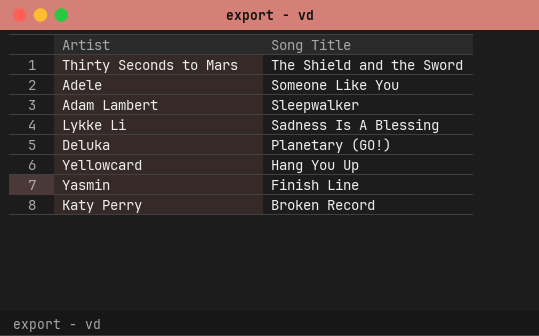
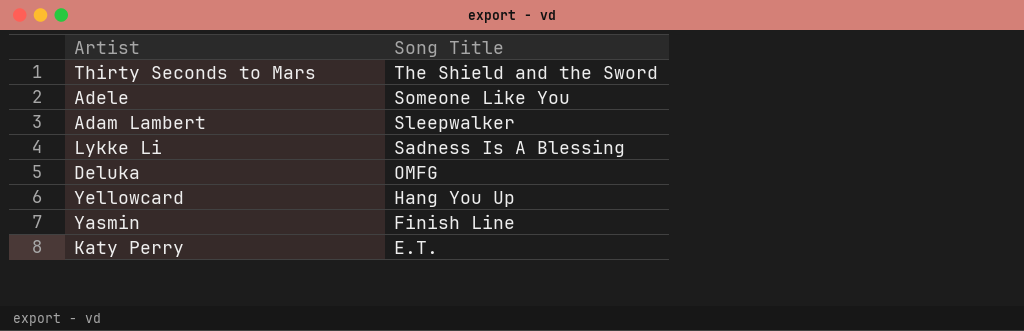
Deluka | Song Title: Planetary (GO!) -> OMFG
Katy Perry | Song Title: Broken Record -> E.T.

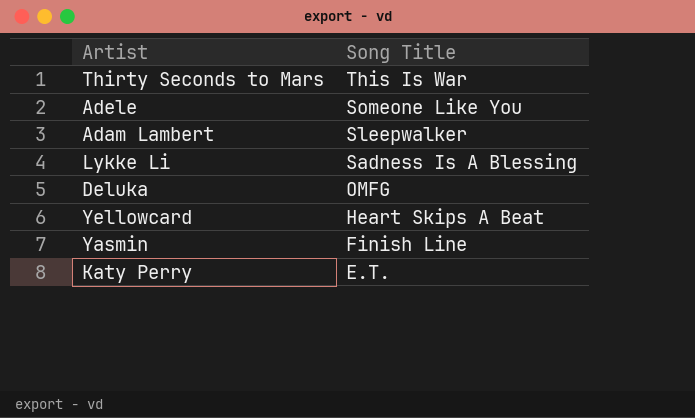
Thirty Seconds to Mars | Song Title: The Shield and the Sword -> This Is War
Yellowcard | Song Title: Hang You Up -> Heart Skips A Beat

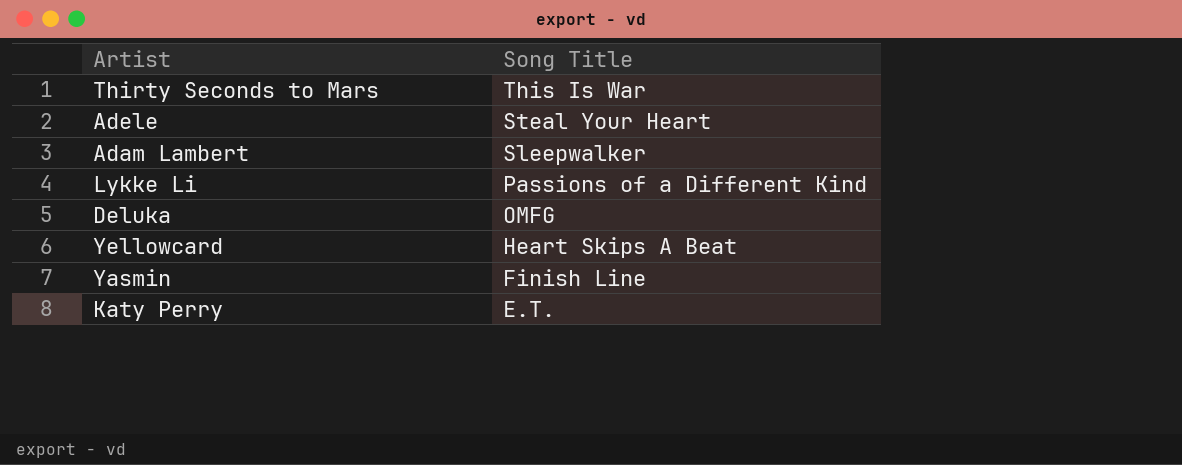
Adele | Song Title: Someone Like You -> Steal Your Heart
Lykke Li | Song Title: Sadness Is A Blessing -> Passions of a Different Kind

